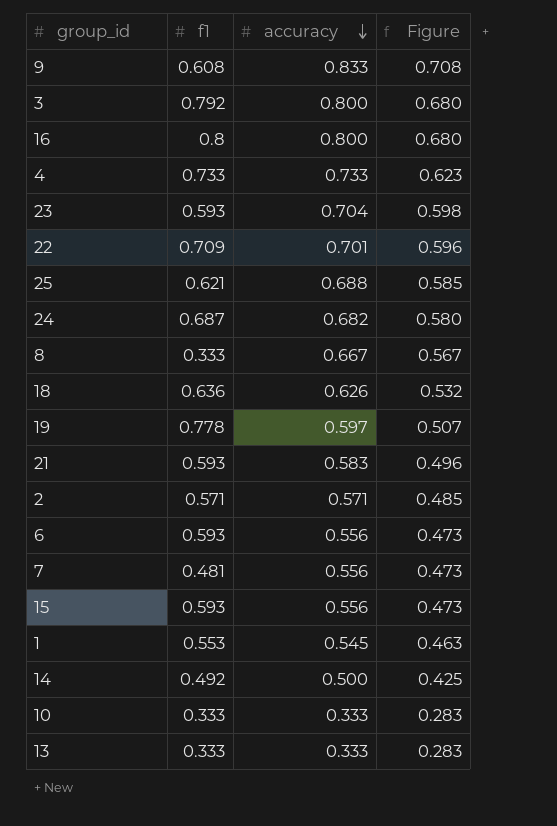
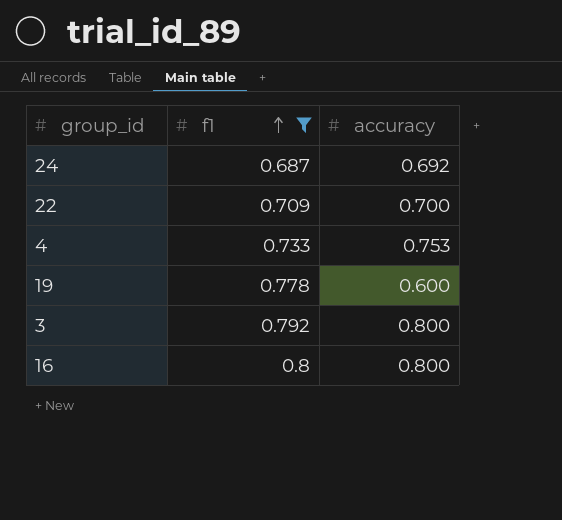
filter: none -> f1 >= 0.687
row order: accuracy descending -> f1 ascending
column Figure | formula: [accuracy] * 0.85 -> none
24 | accuracy: 0.682 -> 0.692
22 | accuracy: 0.701 -> 0.700
4 | accuracy: 0.733 -> 0.753
19 | accuracy: 0.597 -> 0.600

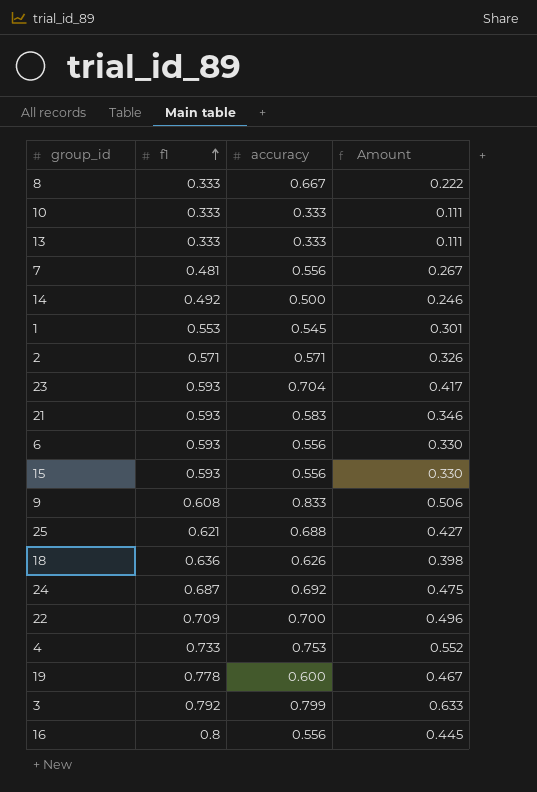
filter: f1 >= 0.687 -> none
column Amount | formula: none -> [f1] * [accuracy]
3 | accuracy: 0.800 -> 0.799
16 | accuracy: 0.800 -> 0.556

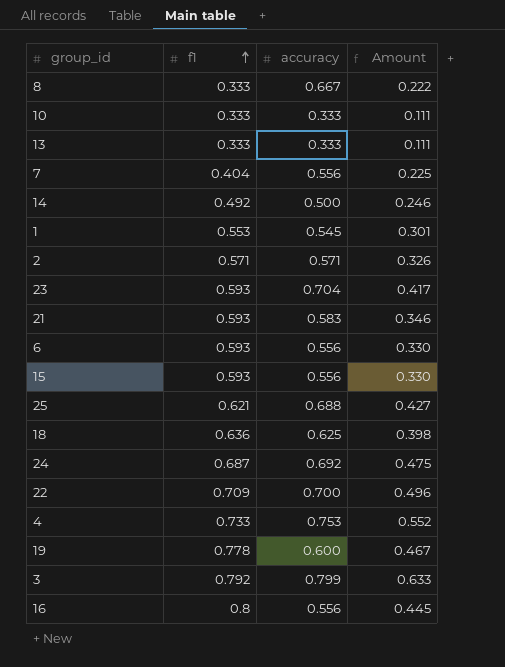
row 9: 0.608 | 0.833 | 0.506 -> none
7 | f1: 0.481 -> 0.404
7 | Amount: 0.267 -> 0.225
18 | accuracy: 0.626 -> 0.625

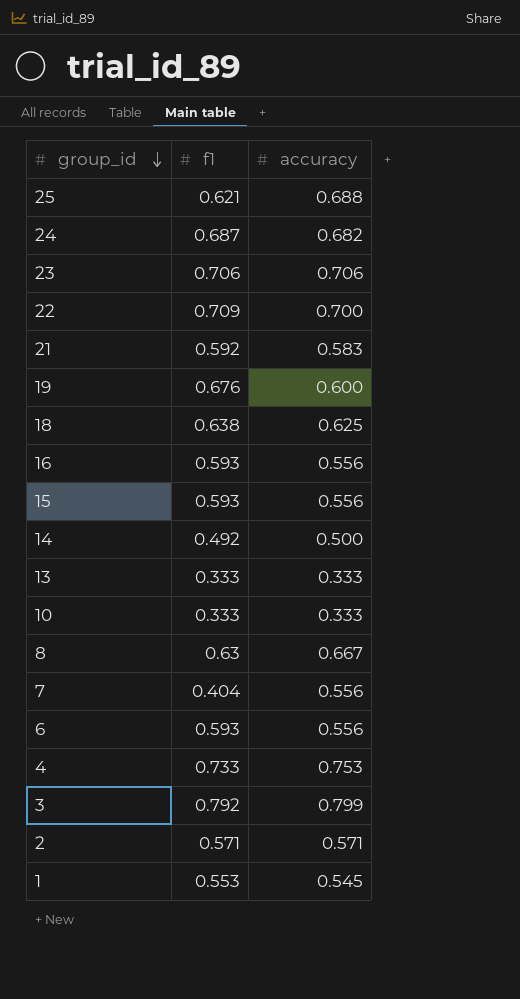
row order: f1 ascending -> group_id descending
column Amount | formula: [f1] * [accuracy] -> none
24 | accuracy: 0.692 -> 0.682
23 | f1: 0.593 -> 0.706
23 | accuracy: 0.704 -> 0.706
21 | f1: 0.593 -> 0.592
19 | f1: 0.778 -> 0.676
18 | f1: 0.636 -> 0.638
16 | f1: 0.8 -> 0.593
8 | f1: 0.333 -> 0.63

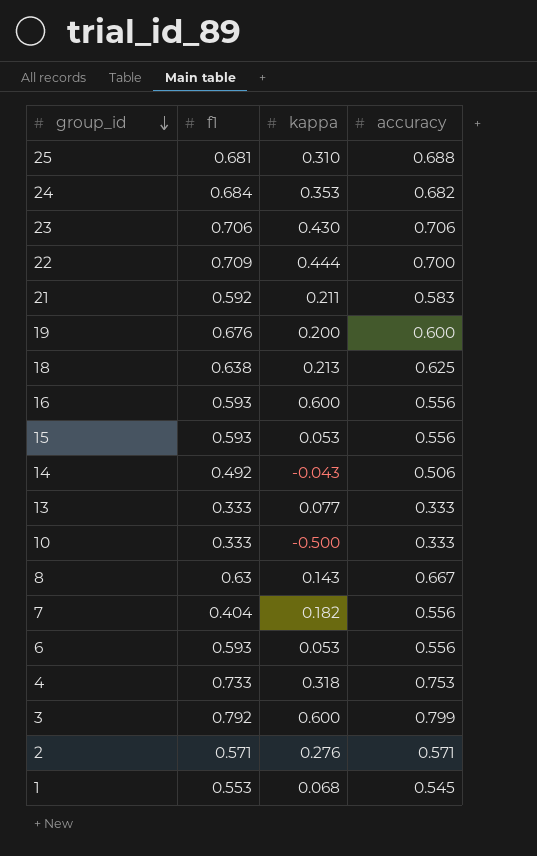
column kappa | position: none -> 3
25 | f1: 0.621 -> 0.681
24 | f1: 0.687 -> 0.684
14 | accuracy: 0.500 -> 0.506

